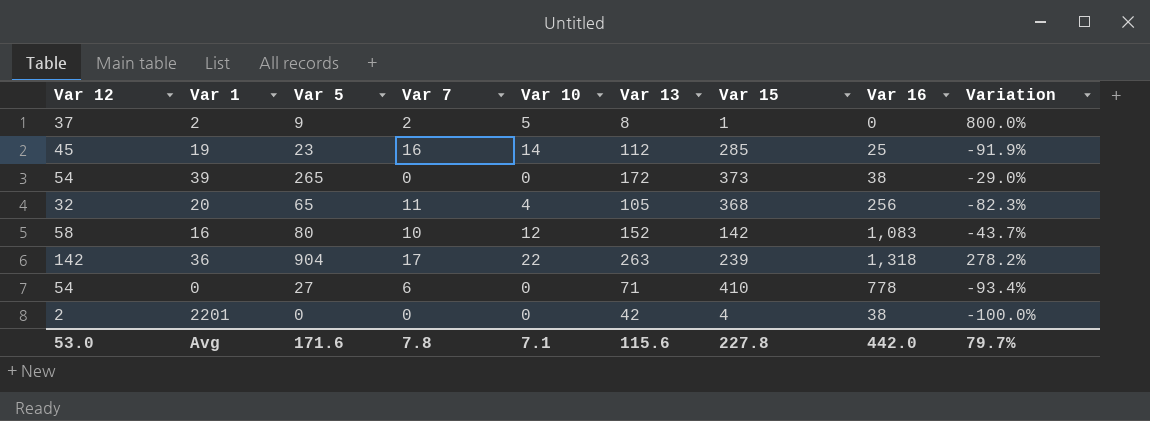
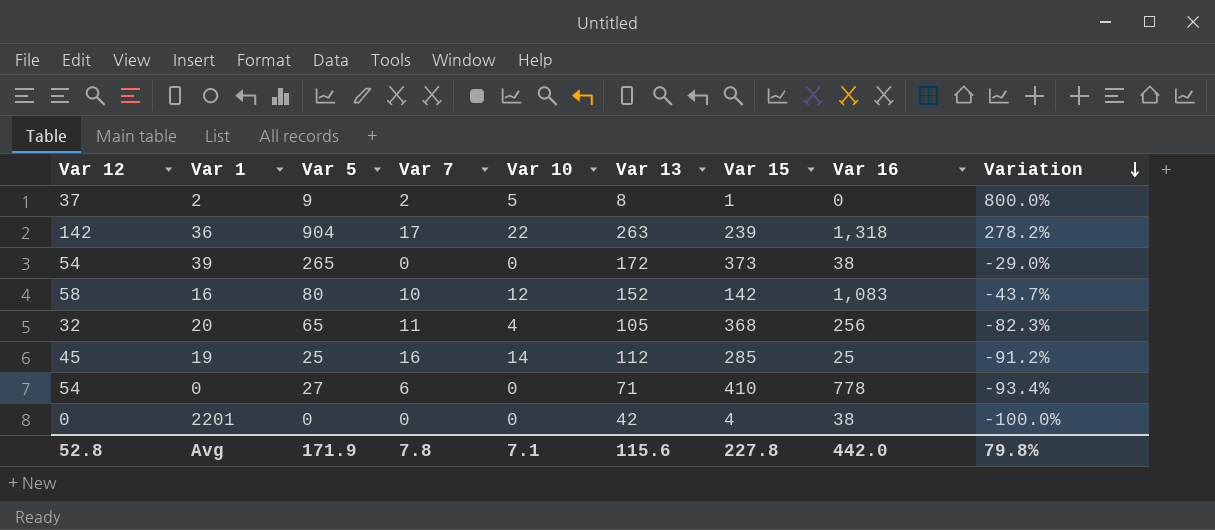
row order: none -> Variation descending
19 | Var 5: 23 -> 25
19 | Variation: -91.9% -> -91.2%
2201 | Var 12: 2 -> 0
Avg | Var 12: 53.0 -> 52.8
Avg | Var 5: 171.6 -> 171.9
Avg | Variation: 79.7% -> 79.8%

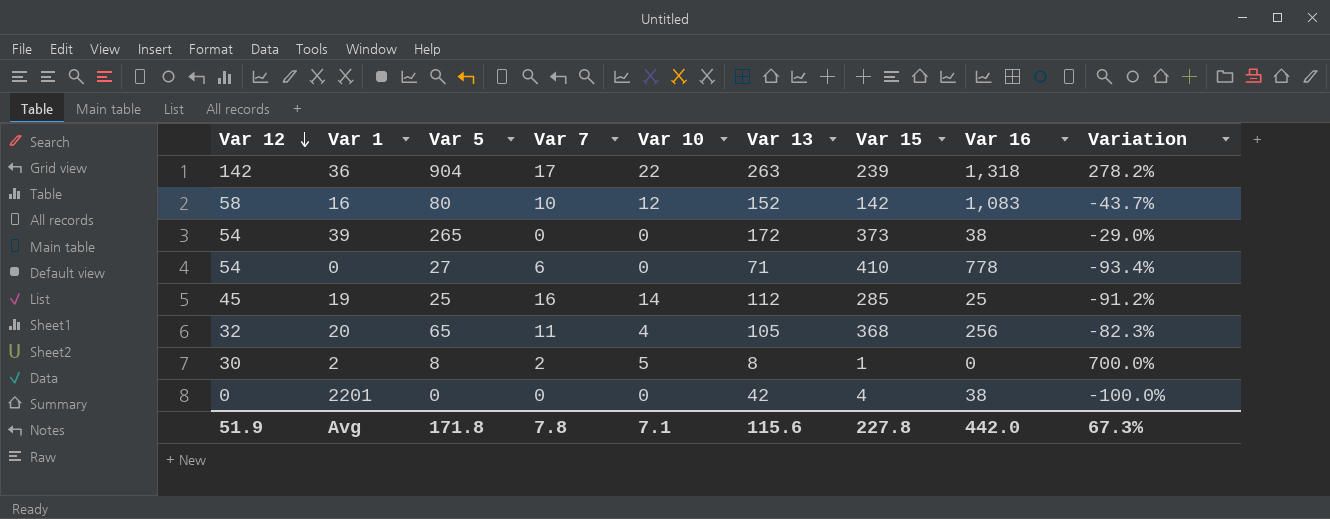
row order: Variation descending -> Var 12 descending
2 | Var 12: 37 -> 30
2 | Var 5: 9 -> 8
2 | Variation: 800.0% -> 700.0%
Avg | Var 12: 52.8 -> 51.9
Avg | Var 5: 171.9 -> 171.8
Avg | Variation: 79.8% -> 67.3%

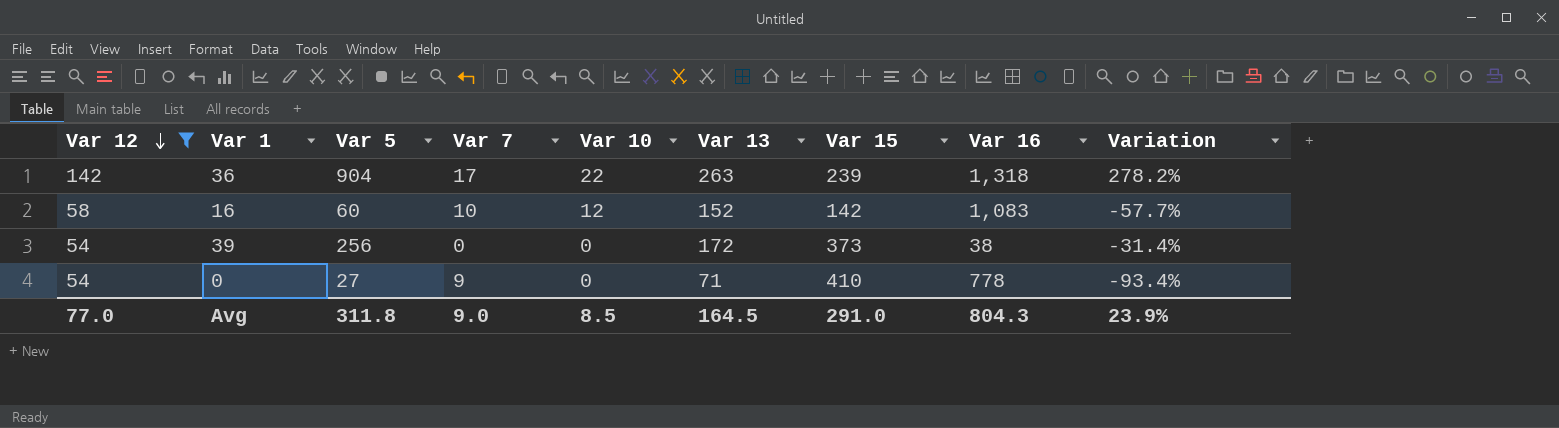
filter: none -> Var 12 >= 54
16 | Var 5: 80 -> 60
16 | Variation: -43.7% -> -57.7%
39 | Var 5: 265 -> 256
39 | Variation: -29.0% -> -31.4%
0 | Var 7: 6 -> 9
Avg | Var 12: 51.9 -> 77.0
Avg | Var 5: 171.8 -> 311.8
Avg | Var 7: 7.8 -> 9.0
Avg | Var 10: 7.1 -> 8.5
Avg | Var 13: 115.6 -> 164.5
Avg | Var 15: 227.8 -> 291.0
Avg | Var 16: 442.0 -> 804.3
Avg | Variation: 67.3% -> 23.9%

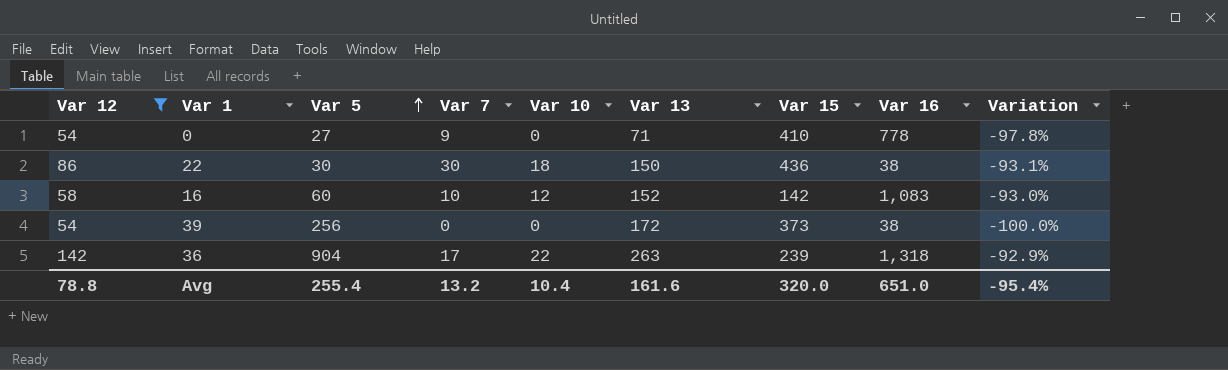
row order: Var 12 descending -> Var 5 ascending
column Variation | formula: ([Var 5] - [Var 15]) / [Var 15] -> ([Var 7] - [Var 15]) / [Var 15]
row 22: none -> 86 | 30 | 30 | 18 | 150 | 436 | 38 | -93.1%
Avg | Var 12: 77.0 -> 78.8
Avg | Var 5: 311.8 -> 255.4
Avg | Var 7: 9.0 -> 13.2
Avg | Var 10: 8.5 -> 10.4
Avg | Var 13: 164.5 -> 161.6
Avg | Var 15: 291.0 -> 320.0
Avg | Var 16: 804.3 -> 651.0
Avg | Variation: 23.9% -> -95.4%

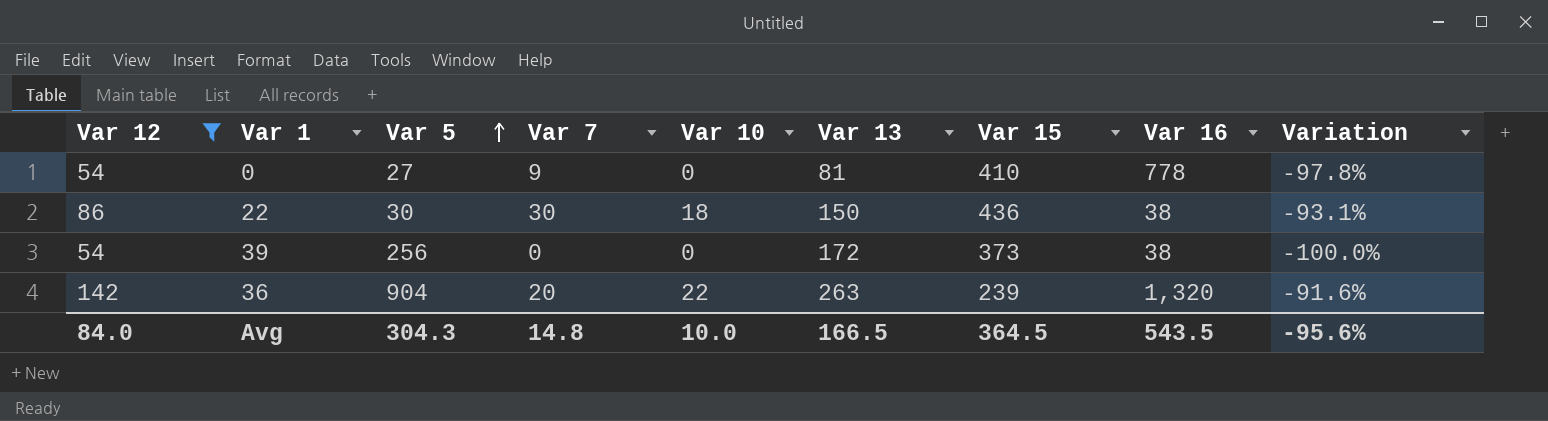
row 16: 58 | 60 | 10 | 12 | 152 | 142 | 1,083 | -93.0% -> none
0 | Var 13: 71 -> 81
36 | Var 7: 17 -> 20
36 | Var 16: 1,318 -> 1,320
36 | Variation: -92.9% -> -91.6%
Avg | Var 12: 78.8 -> 84.0
Avg | Var 5: 255.4 -> 304.3
Avg | Var 7: 13.2 -> 14.8
Avg | Var 10: 10.4 -> 10.0
Avg | Var 13: 161.6 -> 166.5
Avg | Var 15: 320.0 -> 364.5
Avg | Var 16: 651.0 -> 543.5
Avg | Variation: -95.4% -> -95.6%

